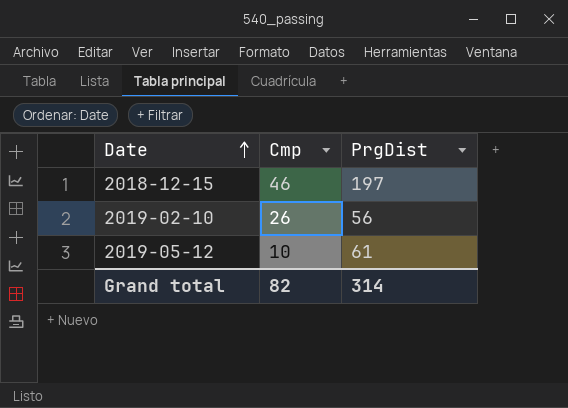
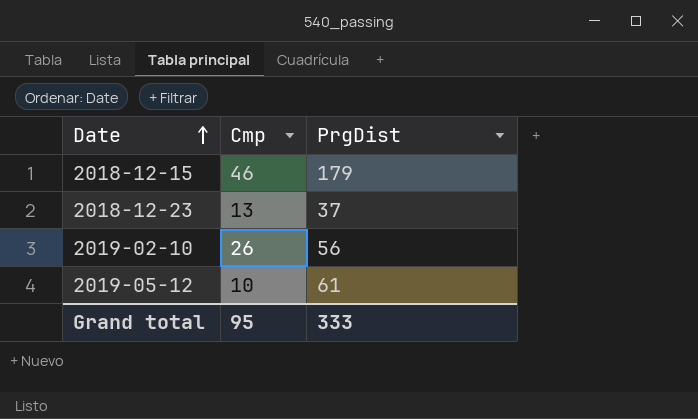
2018-12-15 | PrgDist: 197 -> 179
row 2018-12-23: none -> 13 | 37
Grand total | Cmp: 82 -> 95
Grand total | PrgDist: 314 -> 333

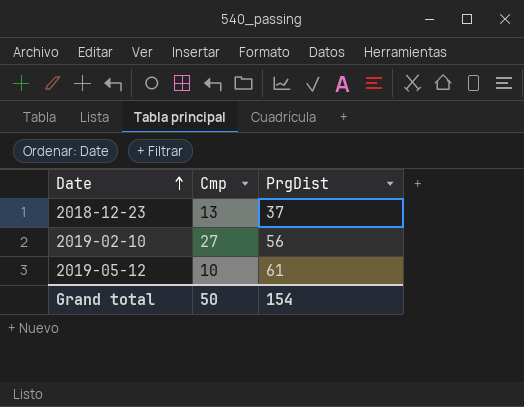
row 2018-12-15: 46 | 179 -> none
2019-02-10 | Cmp: 26 -> 27
Grand total | Cmp: 95 -> 50
Grand total | PrgDist: 333 -> 154

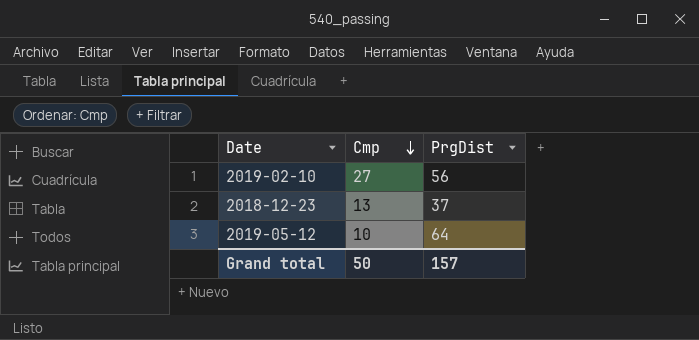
row order: Date ascending -> Cmp descending
2019-05-12 | PrgDist: 61 -> 64
Grand total | PrgDist: 154 -> 157

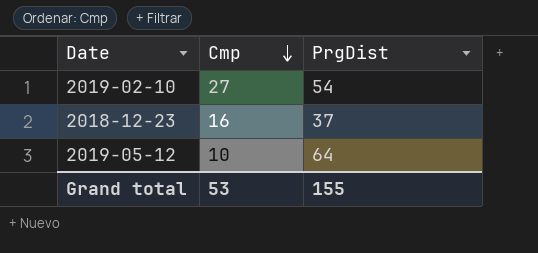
2019-02-10 | PrgDist: 56 -> 54
2018-12-23 | Cmp: 13 -> 16
Grand total | Cmp: 50 -> 53
Grand total | PrgDist: 157 -> 155

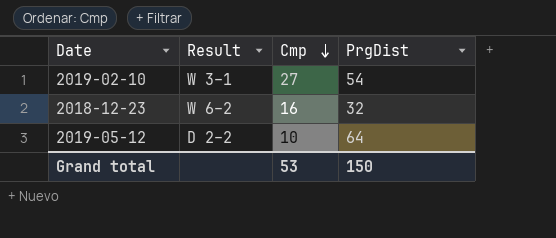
column Result | position: none -> 2
2018-12-23 | PrgDist: 37 -> 32
Grand total | PrgDist: 155 -> 150

